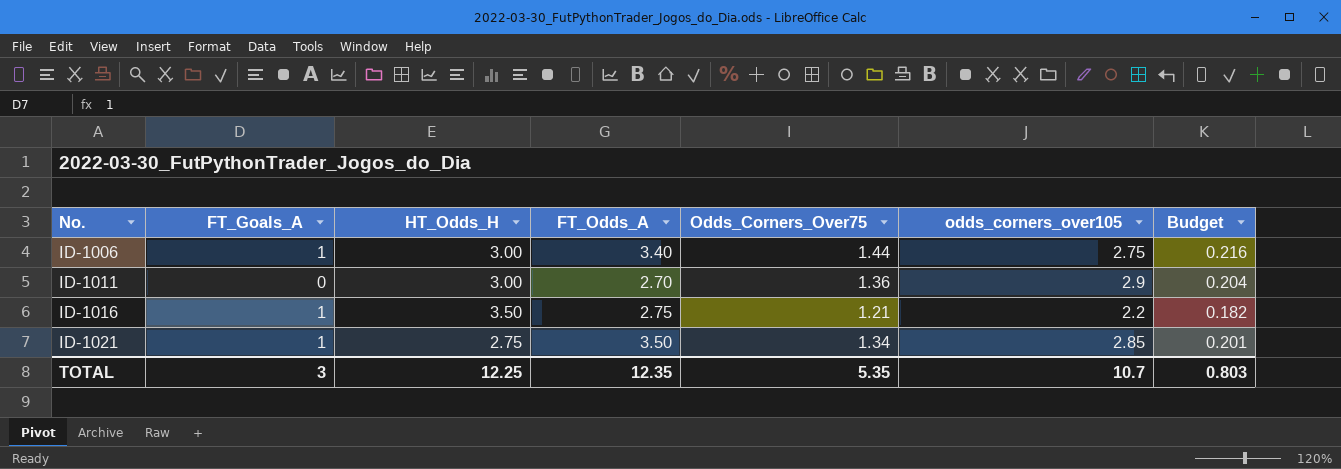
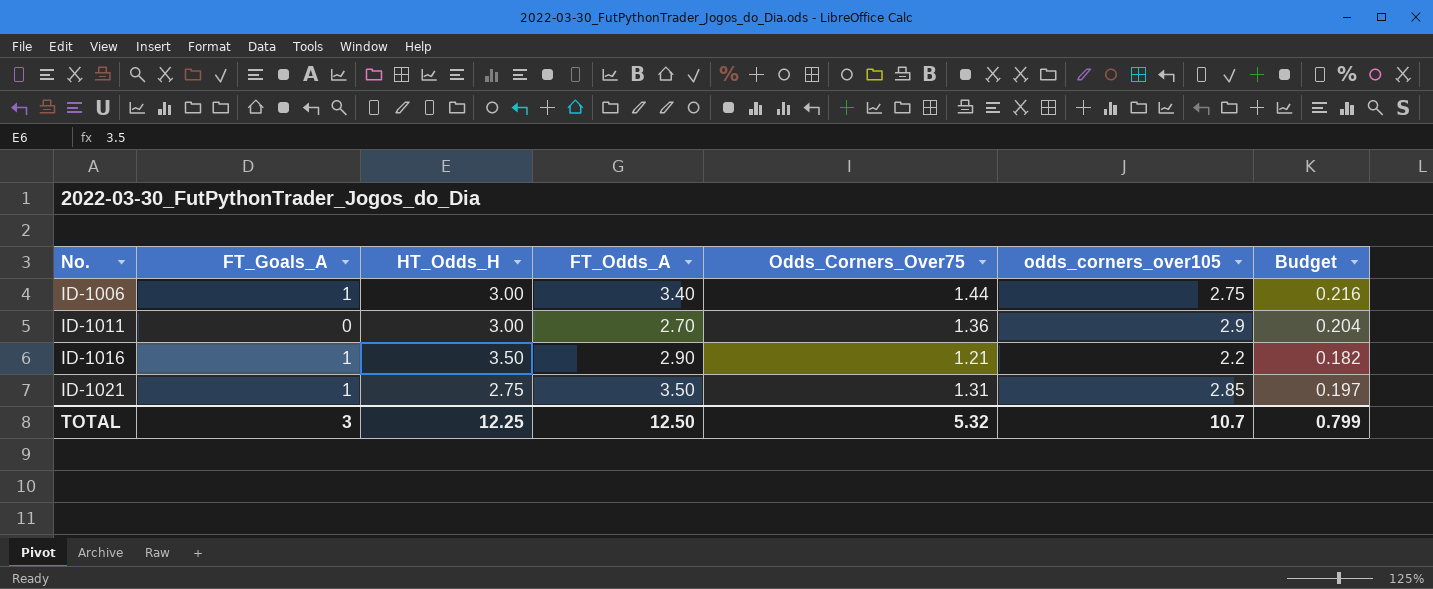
ID-1016 | FT_Odds_A: 2.75 -> 2.90
ID-1021 | Odds_Corners_Over75: 1.34 -> 1.31
ID-1021 | Budget: 0.201 -> 0.197
TOTAL | FT_Odds_A: 12.35 -> 12.50
TOTAL | Odds_Corners_Over75: 5.35 -> 5.32
TOTAL | Budget: 0.803 -> 0.799

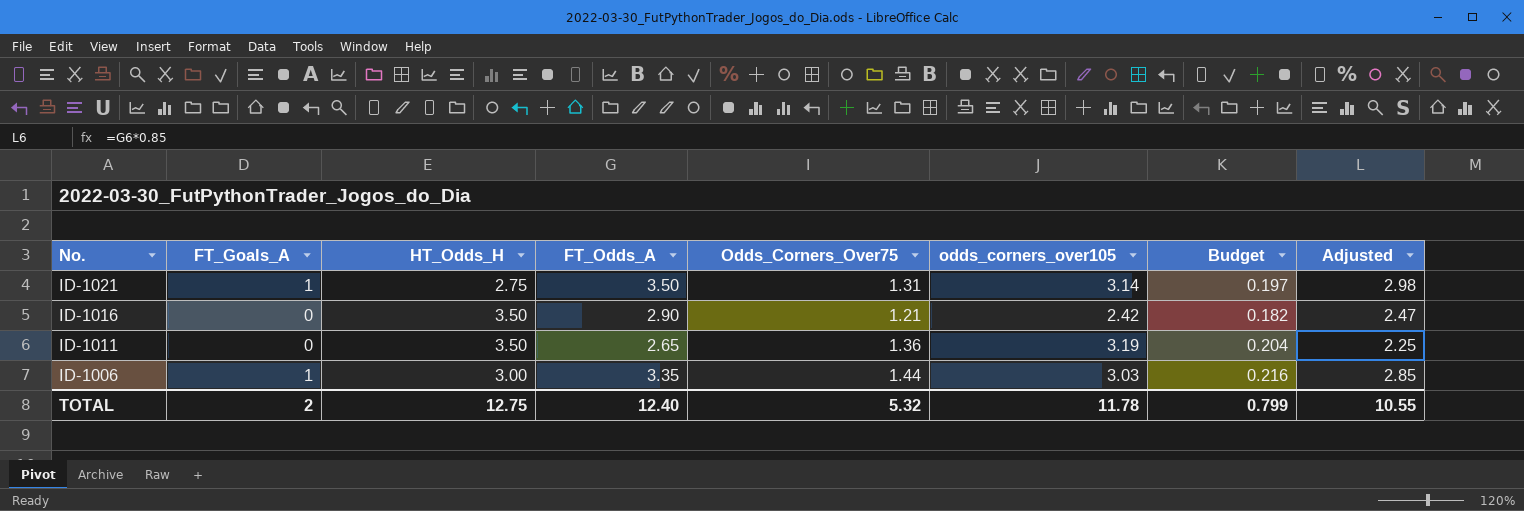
row order: No. ascending -> No. descending
column Adjusted | formula: none -> [FT_Odds_A] * 0.85
ID-1021 | odds_corners_over105: 2.85 -> 3.14
ID-1016 | FT_Goals_A: 1 -> 0
ID-1016 | odds_corners_over105: 2.2 -> 2.42
ID-1011 | HT_Odds_H: 3.00 -> 3.50
ID-1011 | FT_Odds_A: 2.70 -> 2.65
ID-1011 | odds_corners_over105: 2.9 -> 3.19
ID-1006 | FT_Odds_A: 3.40 -> 3.35
ID-1006 | odds_corners_over105: 2.75 -> 3.03
TOTAL | FT_Goals_A: 3 -> 2
TOTAL | HT_Odds_H: 12.25 -> 12.75
TOTAL | FT_Odds_A: 12.50 -> 12.40
TOTAL | odds_corners_over105: 10.7 -> 11.78

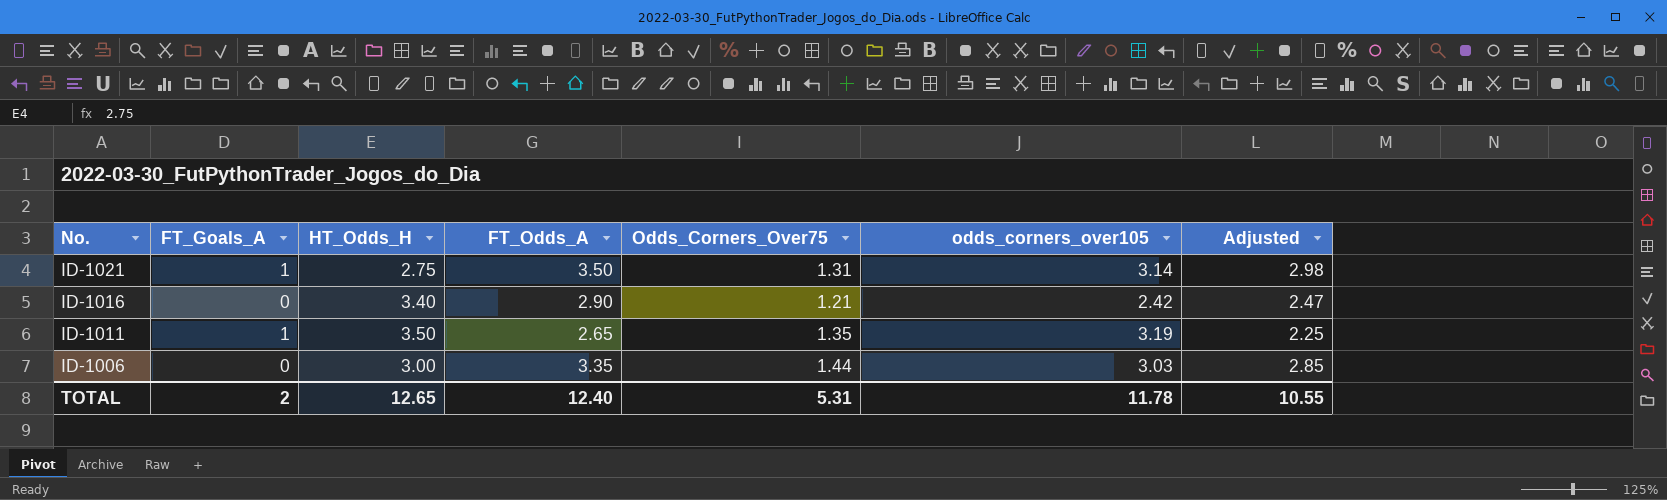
column Budget | formula: [Odds_Corners_Over75] * 0.15 -> none
ID-1016 | HT_Odds_H: 3.50 -> 3.40
ID-1011 | FT_Goals_A: 0 -> 1
ID-1011 | Odds_Corners_Over75: 1.36 -> 1.35
ID-1006 | FT_Goals_A: 1 -> 0
TOTAL | HT_Odds_H: 12.75 -> 12.65
TOTAL | Odds_Corners_Over75: 5.32 -> 5.31

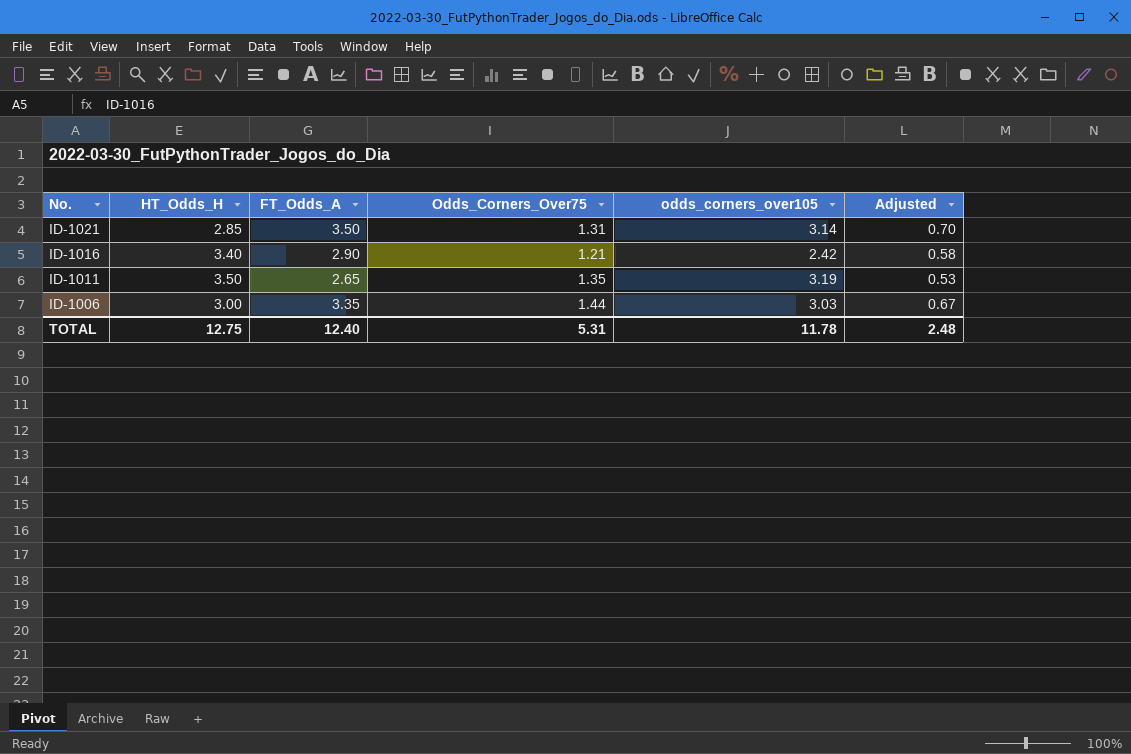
column FT_Goals_A | position: 2 -> none
column Adjusted | formula: [FT_Odds_A] * 0.85 -> [FT_Odds_A] * 0.2
ID-1021 | HT_Odds_H: 2.75 -> 2.85
TOTAL | HT_Odds_H: 12.65 -> 12.75
TOTAL | Adjusted: 10.55 -> 2.48

